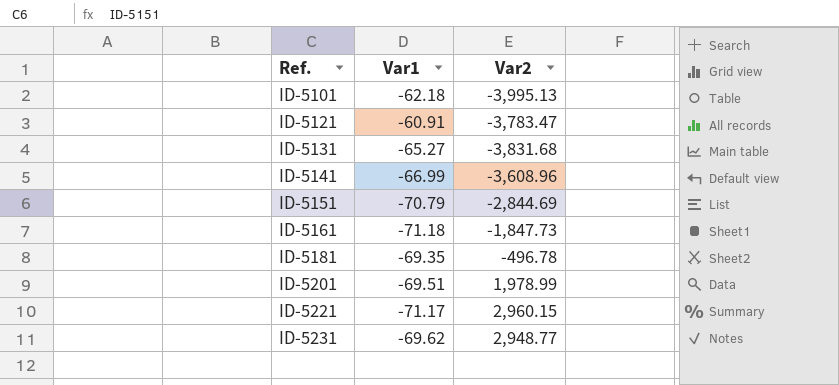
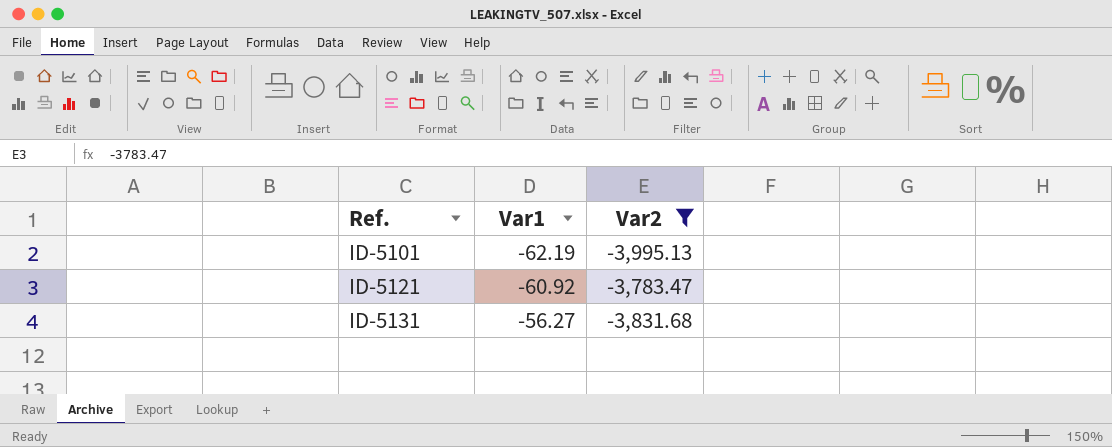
filter: none -> Var2 <= -3,783.47
ID-5101 | Var1: -62.18 -> -62.19
ID-5121 | Var1: -60.91 -> -60.92
ID-5131 | Var1: -65.27 -> -56.27

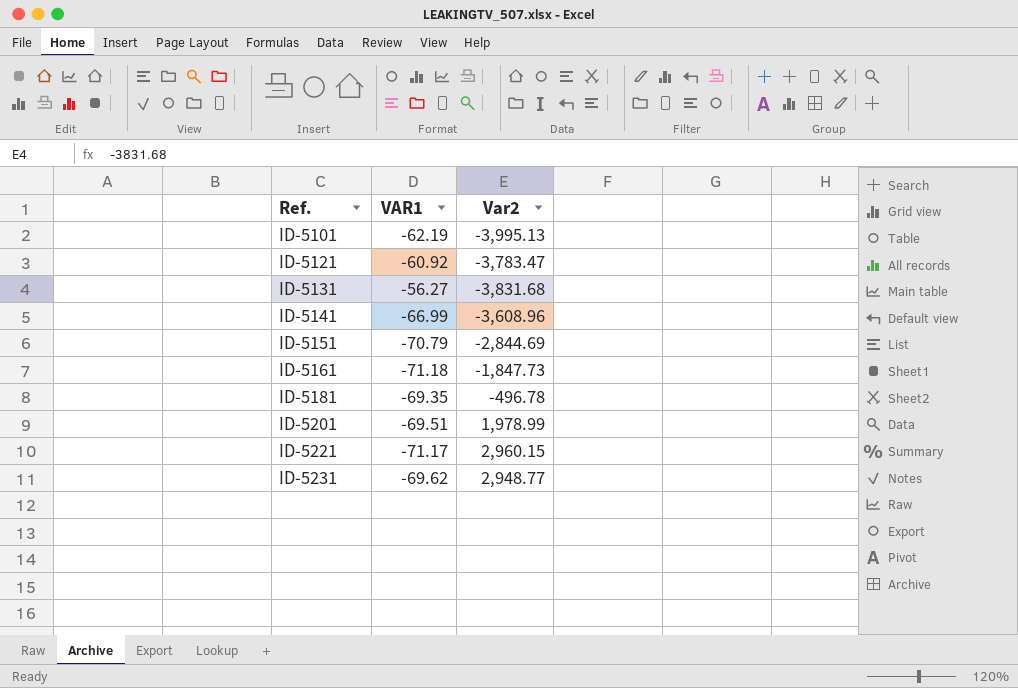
filter: Var2 <= -3,783.47 -> none
column name: Var1 -> VAR1

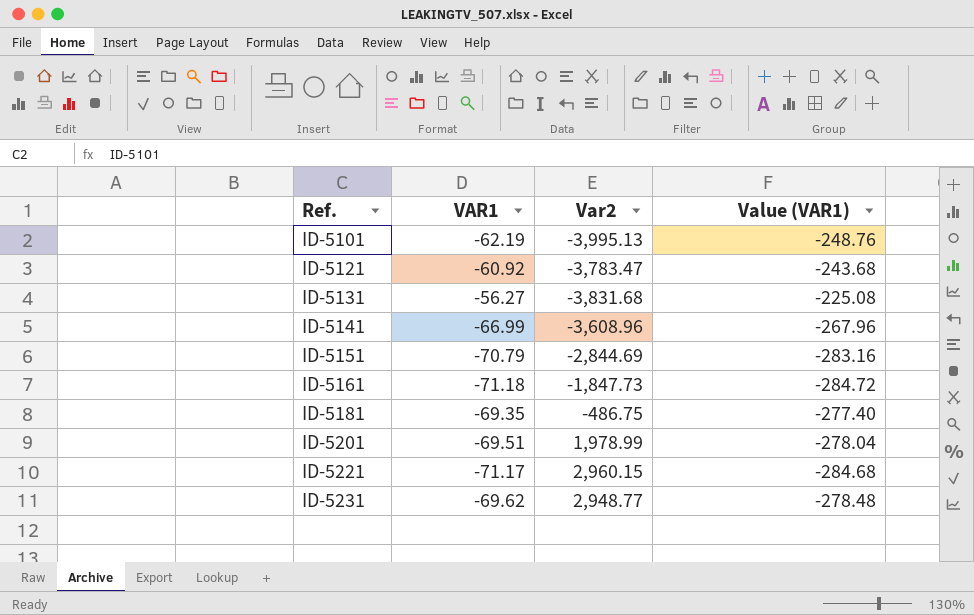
column Value (VAR1) | formula: none -> [VAR1] * 4
ID-5181 | Var2: -496.78 -> -486.75

